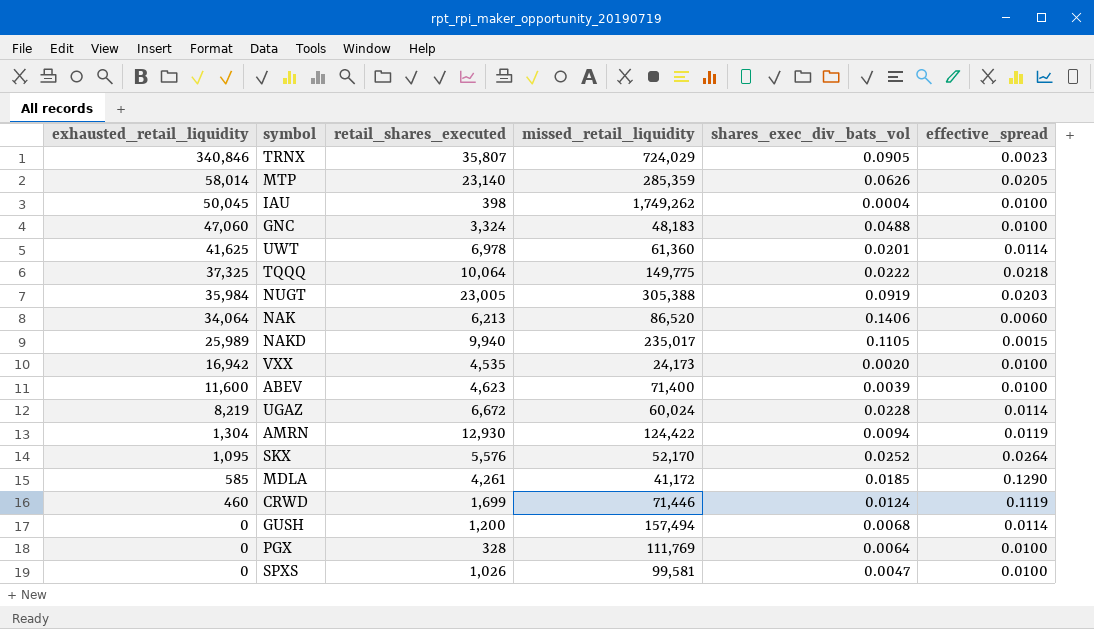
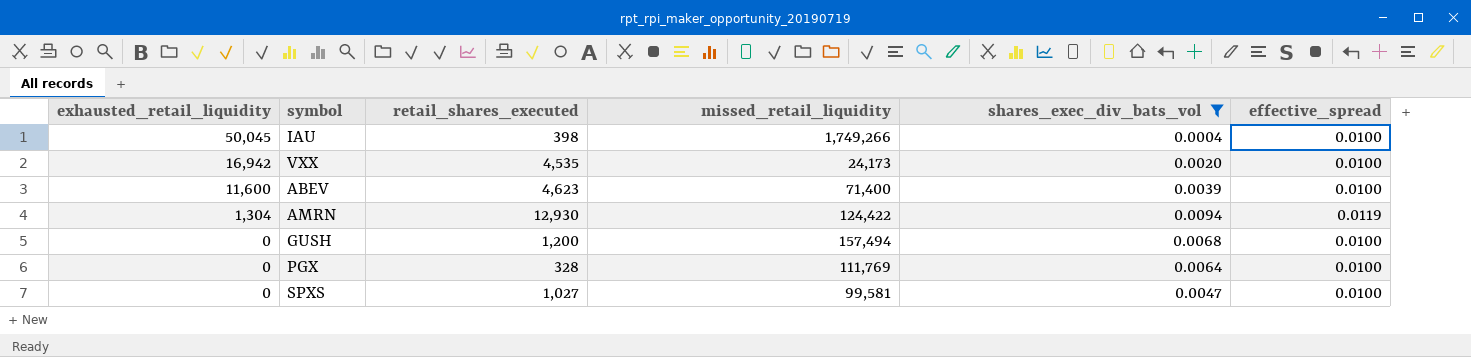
filter: none -> shares_exec_div_bats_vol <= 0.0094
IAU | missed_retail_liquidity: 1,749,262 -> 1,749,266
GUSH | effective_spread: 0.0114 -> 0.0100
SPXS | retail_shares_executed: 1,026 -> 1,027

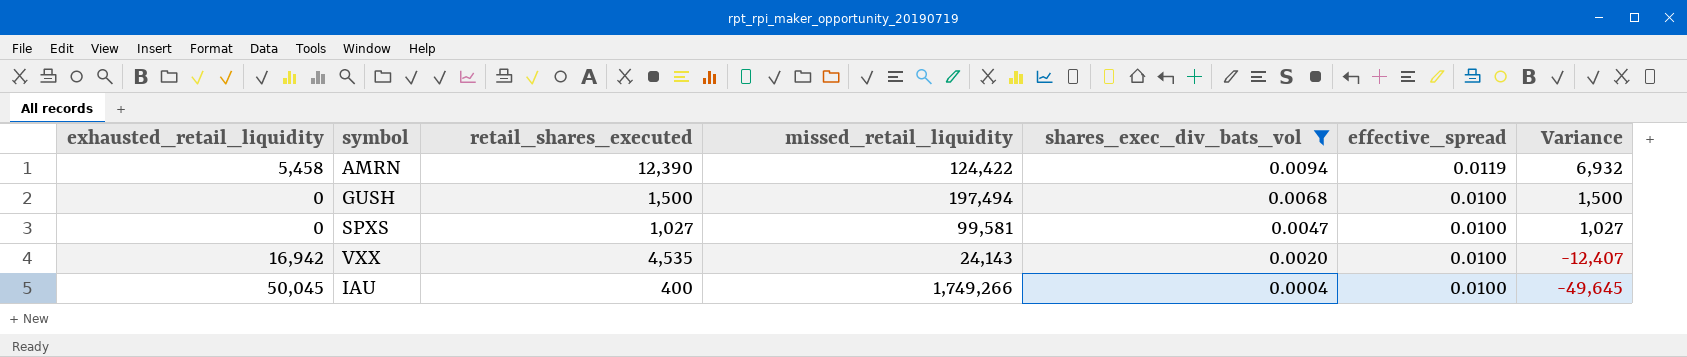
row order: exhausted_retail_liquidity descending -> shares_exec_div_bats_vol descending
column Variance | formula: none -> [retail_shares_executed] - [exhausted_retail_liquidity]
row ABEV: 11,600 | 4,623 | 71,400 | 0.0039 | 0.0100 -> none
row PGX: 0 | 328 | 111,769 | 0.0064 | 0.0100 -> none
AMRN | exhausted_retail_liquidity: 1,304 -> 5,458
AMRN | retail_shares_executed: 12,930 -> 12,390
GUSH | retail_shares_executed: 1,200 -> 1,500
GUSH | missed_retail_liquidity: 157,494 -> 197,494
VXX | missed_retail_liquidity: 24,173 -> 24,143
IAU | retail_shares_executed: 398 -> 400

